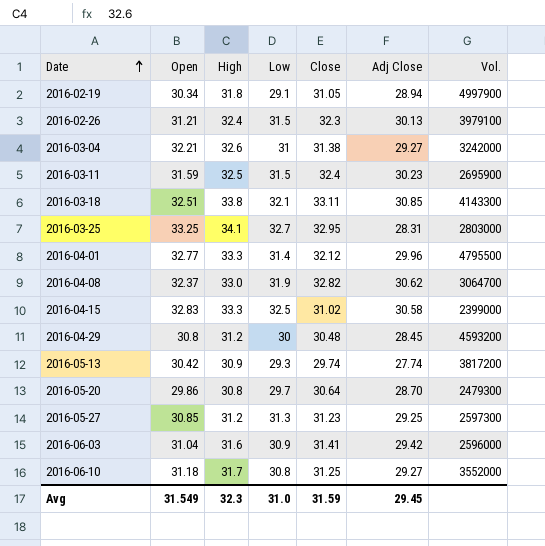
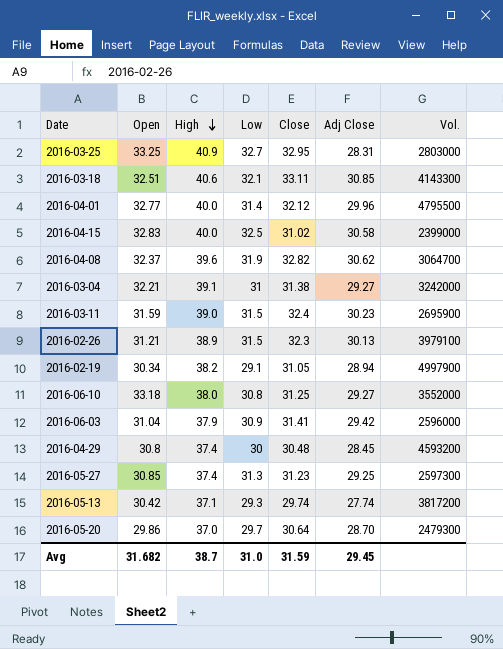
row order: Date ascending -> High descending
2016-03-25 | High: 34.1 -> 40.9
2016-03-18 | High: 33.8 -> 40.6
2016-04-01 | High: 33.3 -> 40.0
2016-04-15 | High: 33.3 -> 40.0
2016-04-08 | High: 33.0 -> 39.6
2016-03-04 | High: 32.6 -> 39.1
2016-03-11 | High: 32.5 -> 39.0
2016-02-26 | High: 32.4 -> 38.9
2016-02-19 | High: 31.8 -> 38.2
2016-06-10 | Open: 31.18 -> 33.18
2016-06-10 | High: 31.7 -> 38.0
2016-06-03 | High: 31.6 -> 37.9
2016-04-29 | High: 31.2 -> 37.4
2016-05-27 | High: 31.2 -> 37.4
2016-05-13 | High: 30.9 -> 37.1
2016-05-20 | High: 30.8 -> 37.0
Avg | Open: 31.549 -> 31.682
Avg | High: 32.3 -> 38.7

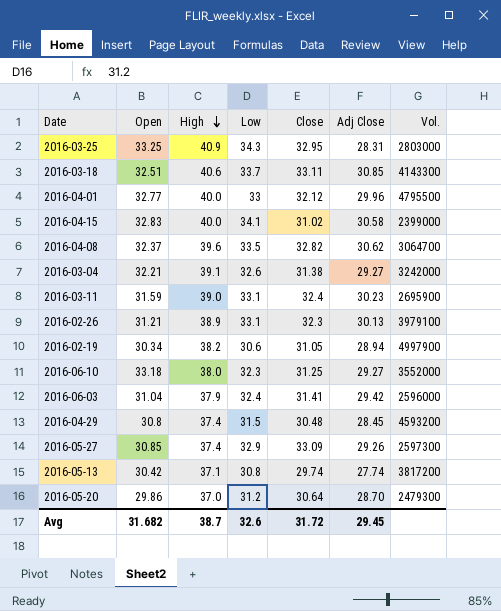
2016-03-25 | Low: 32.7 -> 34.3
2016-03-18 | Low: 32.1 -> 33.7
2016-04-01 | Low: 31.4 -> 33
2016-04-15 | Low: 32.5 -> 34.1
2016-04-08 | Low: 31.9 -> 33.5
2016-03-04 | Low: 31 -> 32.6
2016-03-11 | Low: 31.5 -> 33.1
2016-02-26 | Low: 31.5 -> 33.1
2016-02-19 | Low: 29.1 -> 30.6
2016-06-10 | Low: 30.8 -> 32.3
2016-06-03 | Low: 30.9 -> 32.4
2016-04-29 | Low: 30 -> 31.5
2016-05-27 | Low: 31.3 -> 32.9
2016-05-27 | Close: 31.23 -> 33.09
2016-05-27 | Adj Close: 29.25 -> 29.26
2016-05-13 | Low: 29.3 -> 30.8
2016-05-20 | Low: 29.7 -> 31.2
Avg | Low: 31.0 -> 32.6
Avg | Close: 31.59 -> 31.72

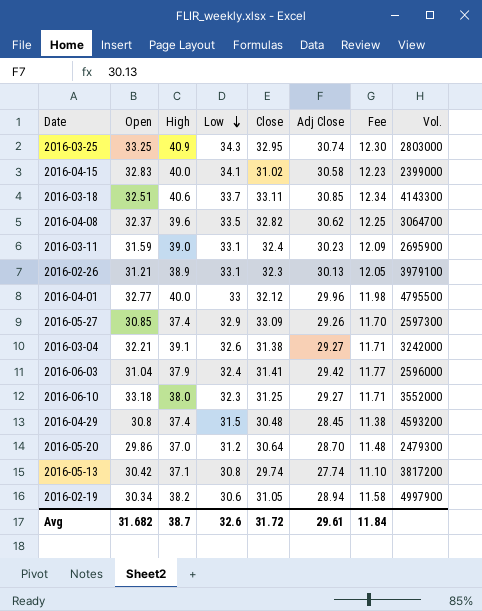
row order: High descending -> Low descending
column Fee | formula: none -> [Adj Close] * 0.4
2016-03-25 | Adj Close: 28.31 -> 30.74
Avg | Adj Close: 29.45 -> 29.61

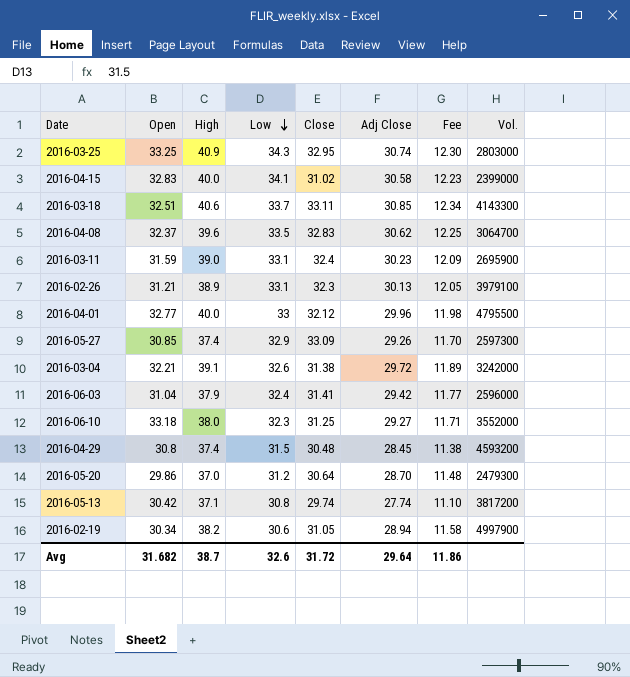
2016-04-08 | Close: 32.82 -> 32.83
2016-03-04 | Adj Close: 29.27 -> 29.72
2016-03-04 | Fee: 11.71 -> 11.89
Avg | Adj Close: 29.61 -> 29.64
Avg | Fee: 11.84 -> 11.86

